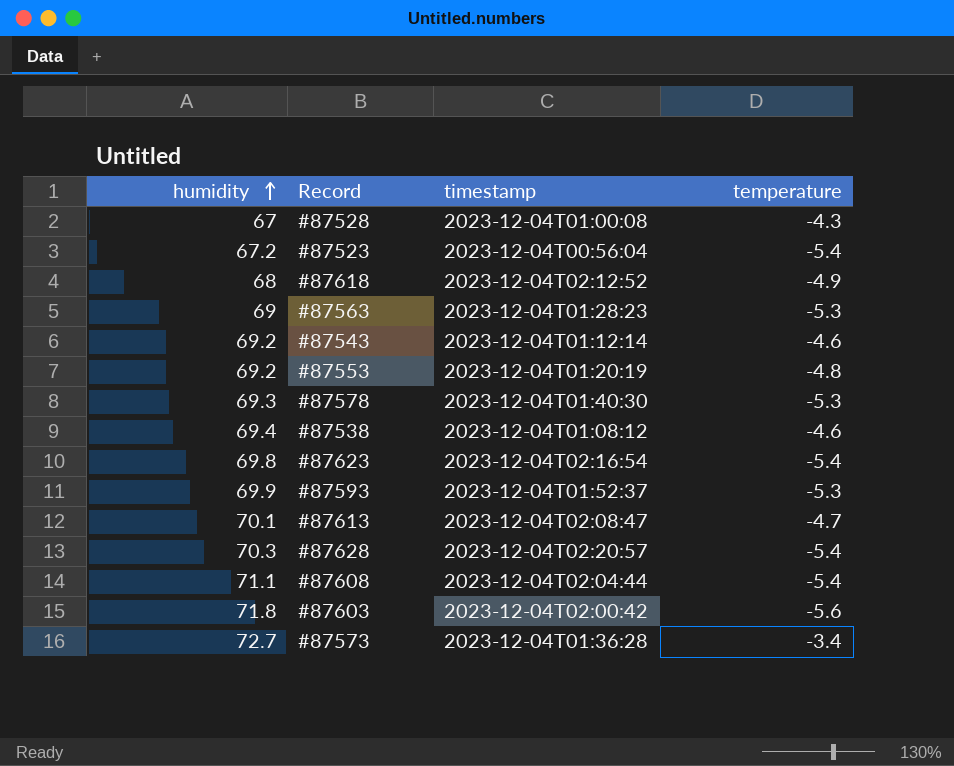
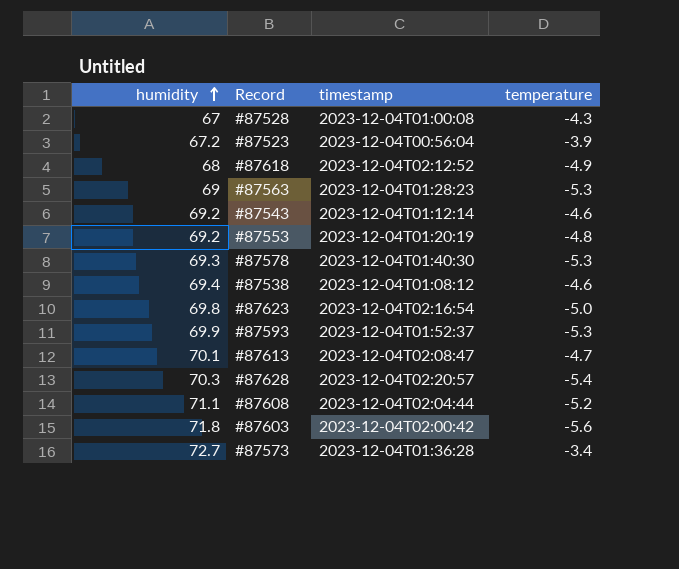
#87523 | temperature: -5.4 -> -3.9
#87623 | temperature: -5.4 -> -5.0
#87608 | temperature: -5.4 -> -5.2

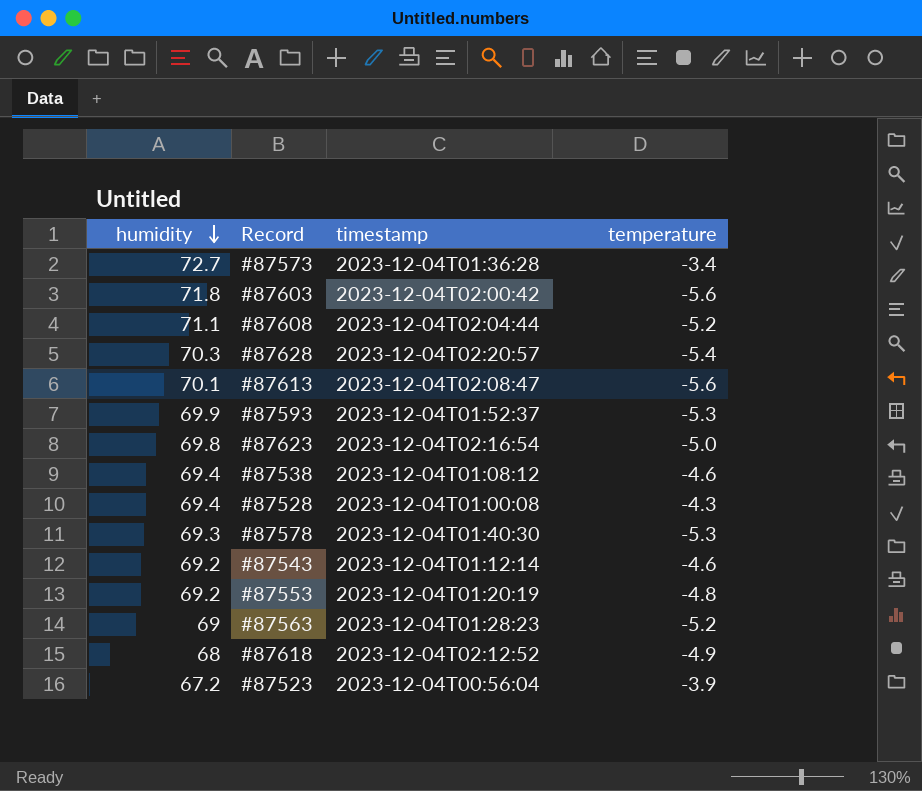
row order: humidity ascending -> humidity descending
#87613 | temperature: -4.7 -> -5.6
#87528 | humidity: 67 -> 69.4
#87563 | temperature: -5.3 -> -5.2

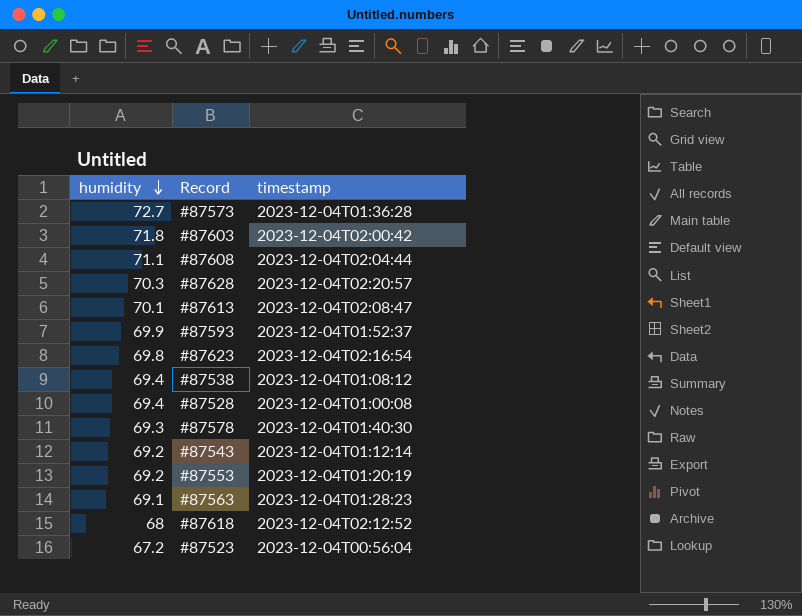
column temperature | position: 4 -> none
#87563 | humidity: 69 -> 69.1

